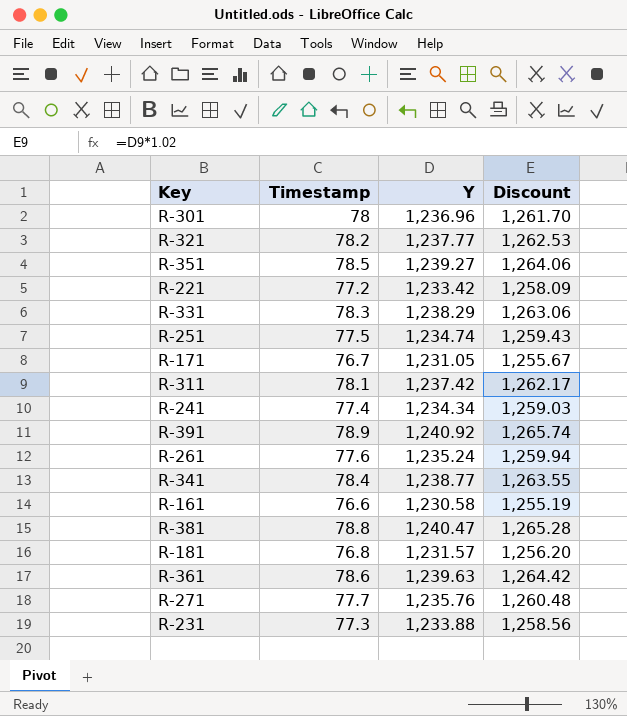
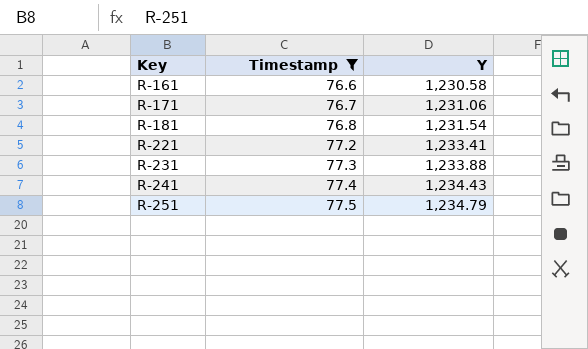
filter: none -> Timestamp <= 77.5
row order: none -> Key ascending
column Discount | formula: [Y] * 1.02 -> none
R-171 | Y: 1,231.05 -> 1,231.06
R-181 | Y: 1,231.57 -> 1,231.54
R-221 | Y: 1,233.42 -> 1,233.41
R-241 | Y: 1,234.34 -> 1,234.43
R-251 | Y: 1,234.74 -> 1,234.79

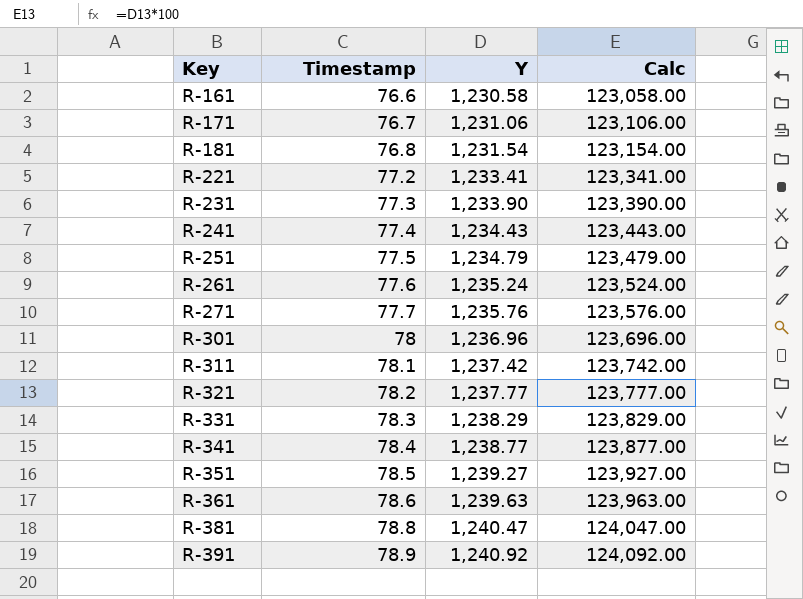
filter: Timestamp <= 77.5 -> none
column Calc | formula: none -> [Y] * 100
R-231 | Y: 1,233.88 -> 1,233.90

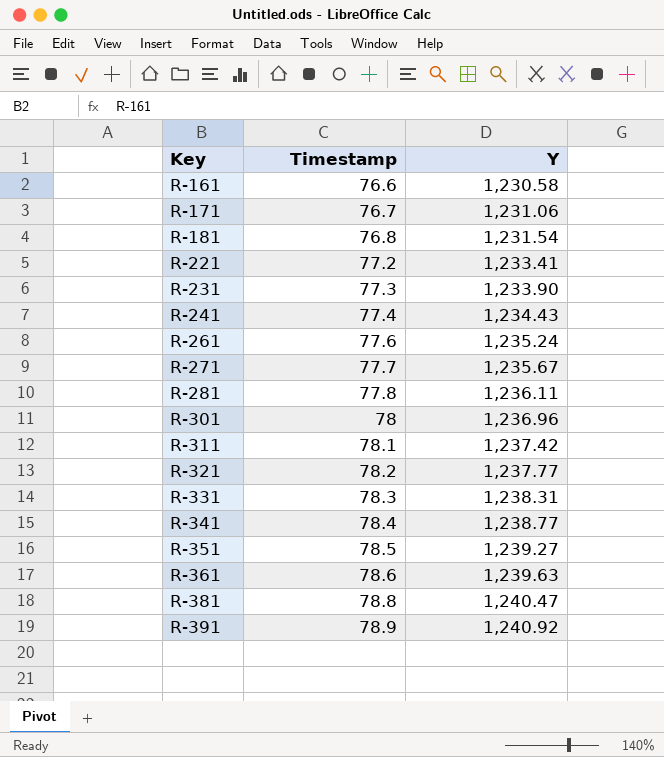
column Calc | formula: [Y] * 100 -> none
row R-251: 77.5 | 1,234.79 | 123,479.00 -> none
R-271 | Y: 1,235.76 -> 1,235.67
row R-281: none -> 77.8 | 1,236.11
R-331 | Y: 1,238.29 -> 1,238.31

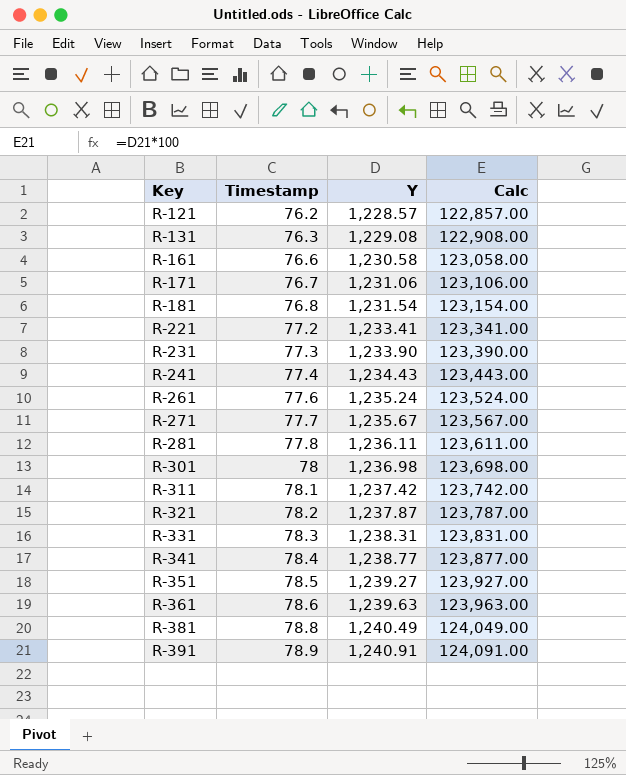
column Calc | formula: none -> [Y] * 100
row R-121: none -> 76.2 | 1,228.57 | 122,857.00
row R-131: none -> 76.3 | 1,229.08 | 122,908.00
R-301 | Y: 1,236.96 -> 1,236.98
R-321 | Y: 1,237.77 -> 1,237.87
R-381 | Y: 1,240.47 -> 1,240.49
R-391 | Y: 1,240.92 -> 1,240.91

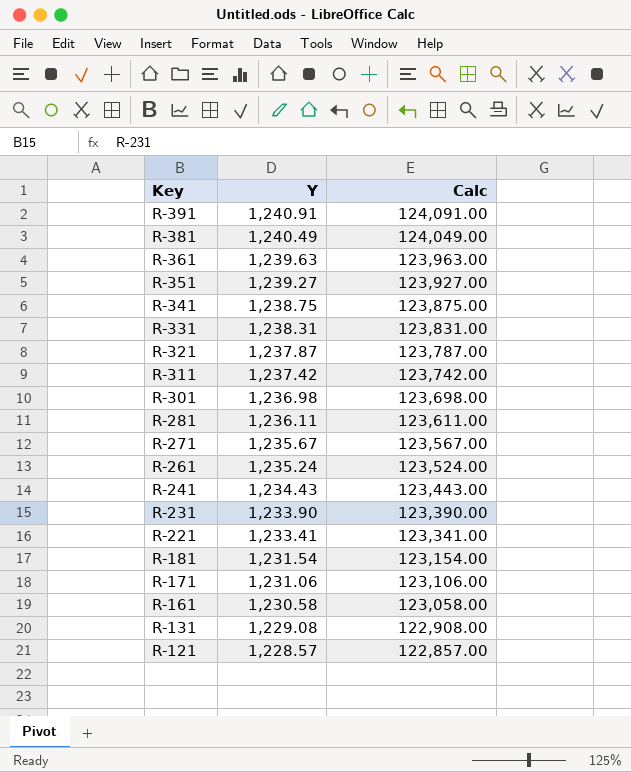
row order: Key ascending -> Key descending
column Timestamp | position: 2 -> none
R-341 | Y: 1,238.77 -> 1,238.75
R-341 | Calc: 123,877.00 -> 123,875.00

